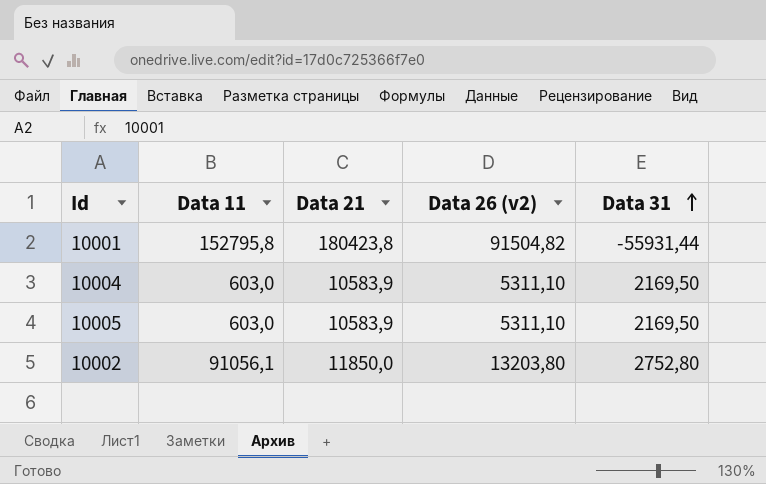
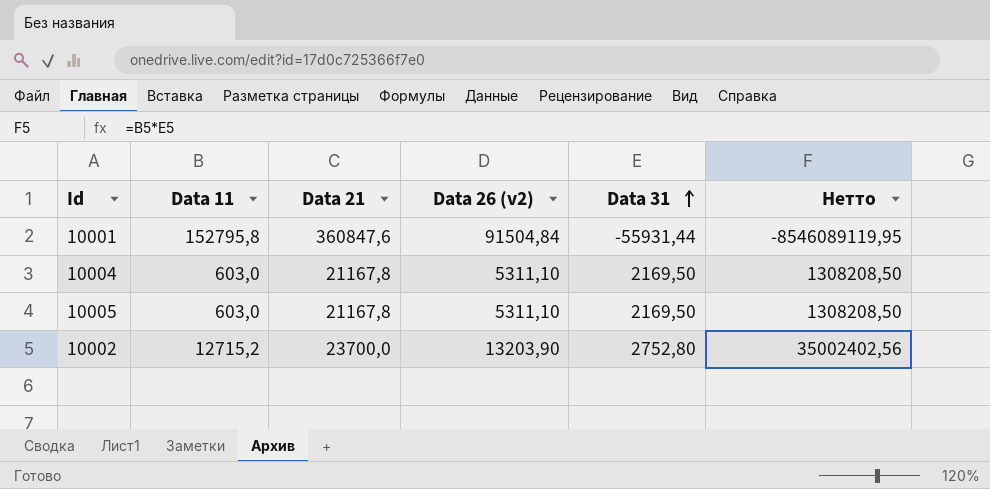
column Нетто | formula: none -> [Data 11] * [Data 31]
10001 | Data 21: 180423,8 -> 360847,6
10001 | Data 26 (v2): 91504,82 -> 91504,84
10004 | Data 21: 10583,9 -> 21167,8
10005 | Data 21: 10583,9 -> 21167,8
10002 | Data 11: 91056,1 -> 12715,2
10002 | Data 21: 11850,0 -> 23700,0
10002 | Data 26 (v2): 13203,80 -> 13203,90

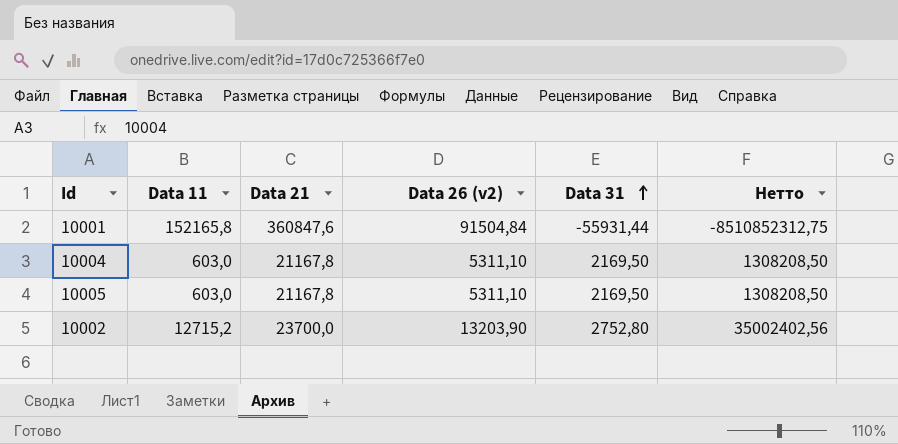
10001 | Data 11: 152795,8 -> 152165,8
10001 | Нетто: -8546089119,95 -> -8510852312,75

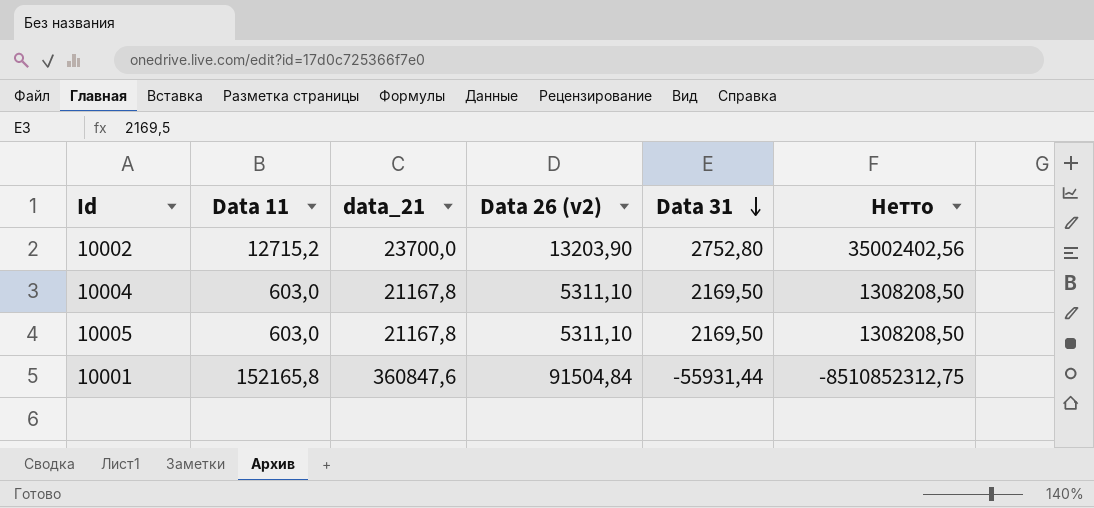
row order: Data 31 ascending -> Data 31 descending
column name: Data 21 -> data_21

